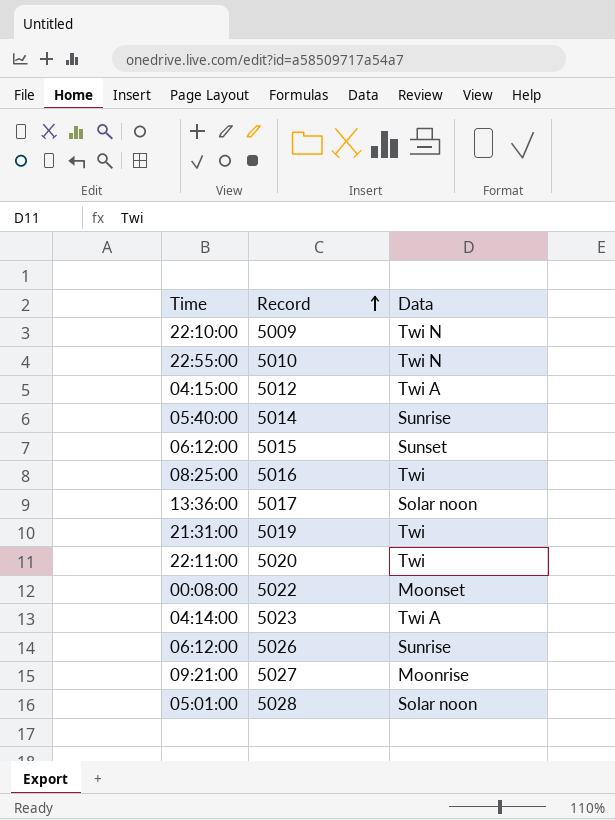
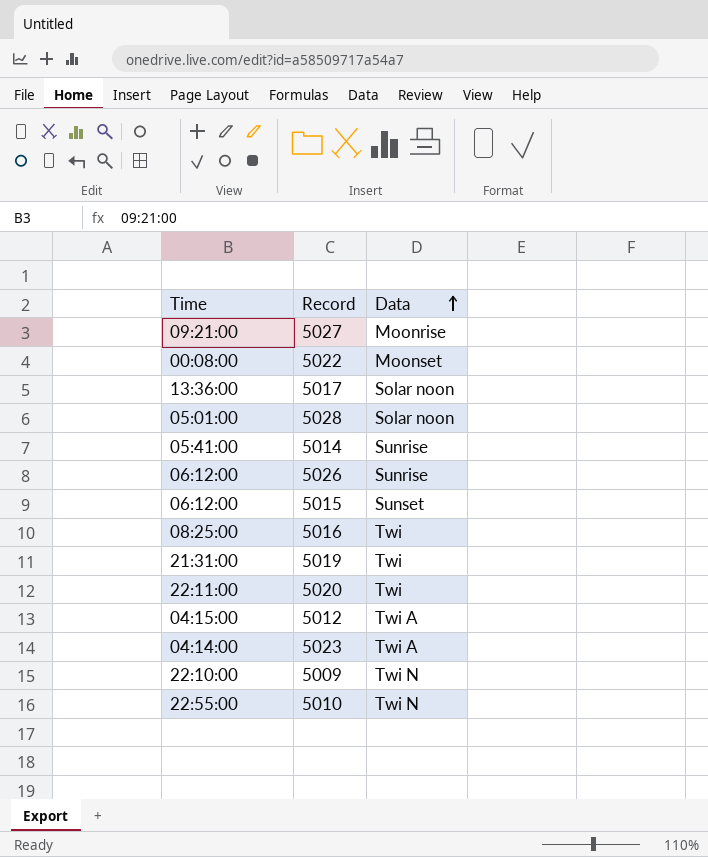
row order: Record ascending -> Data ascending
5014 | Time: 05:40:00 -> 05:41:00

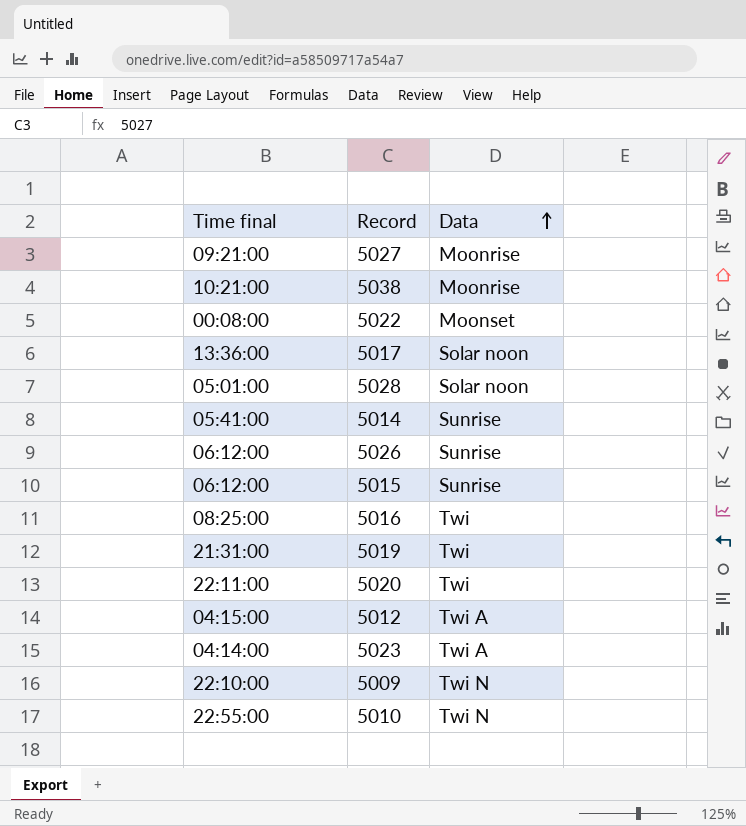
column name: Time -> Time final
row 5038: none -> 10:21:00 | Moonrise
5015 | Data: Sunset -> Sunrise

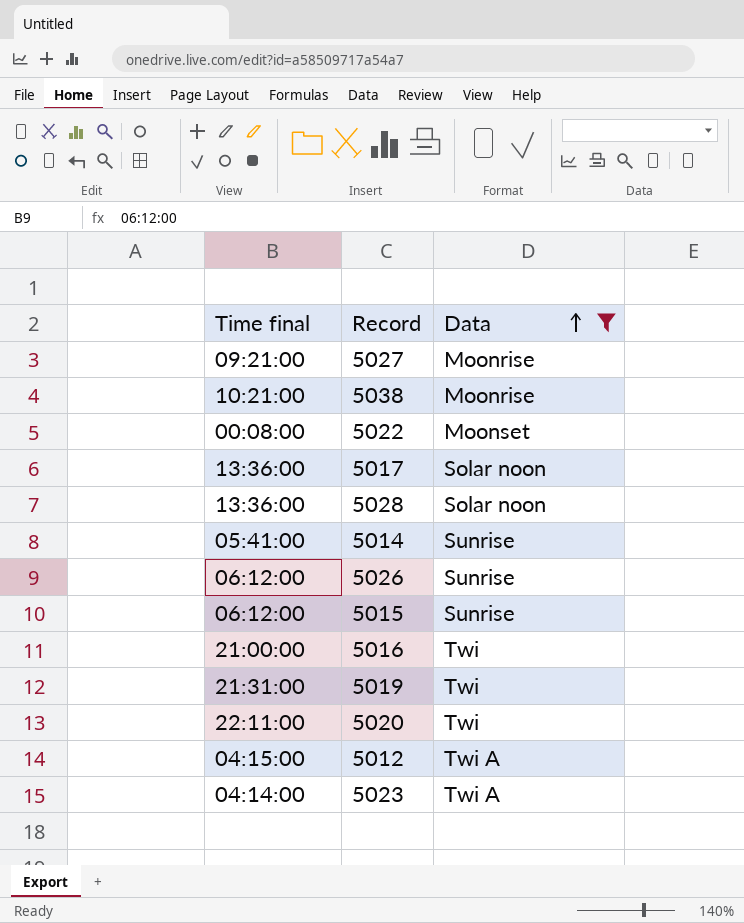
filter: none -> Data != Twi N
5028 | Time final: 05:01:00 -> 13:36:00
5016 | Time final: 08:25:00 -> 21:00:00

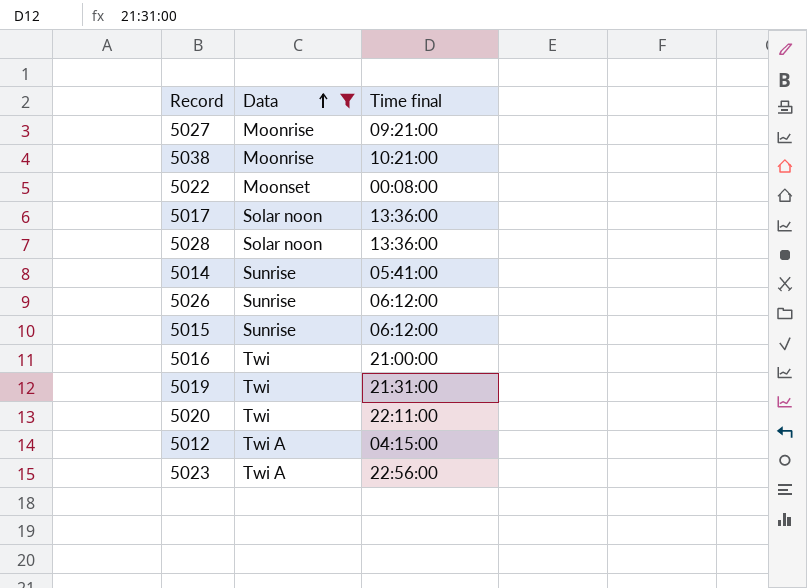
column Time final | position: 1 -> 3
5023 | Time final: 04:14:00 -> 22:56:00

